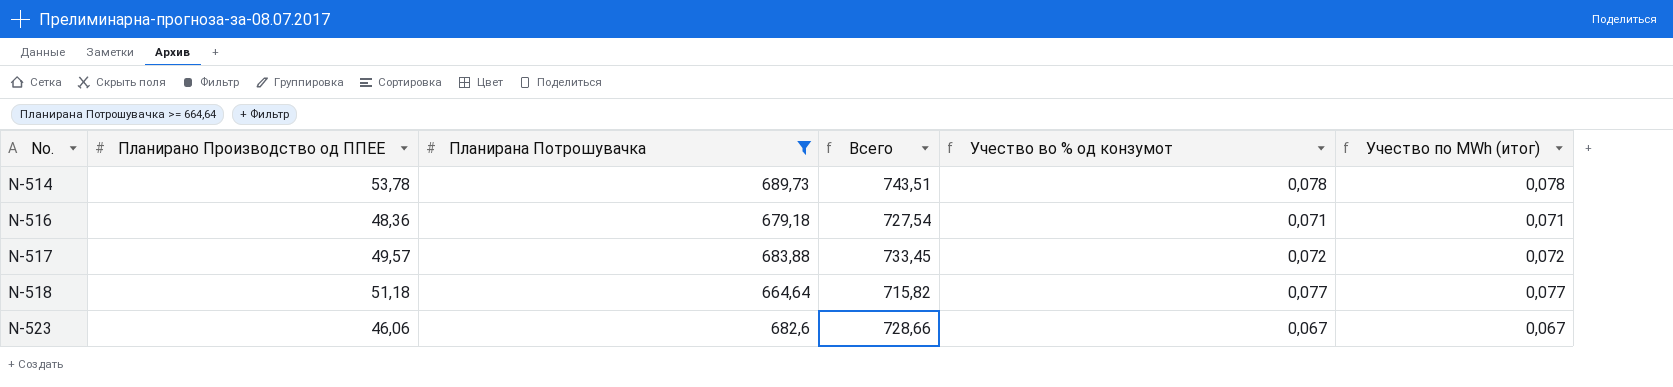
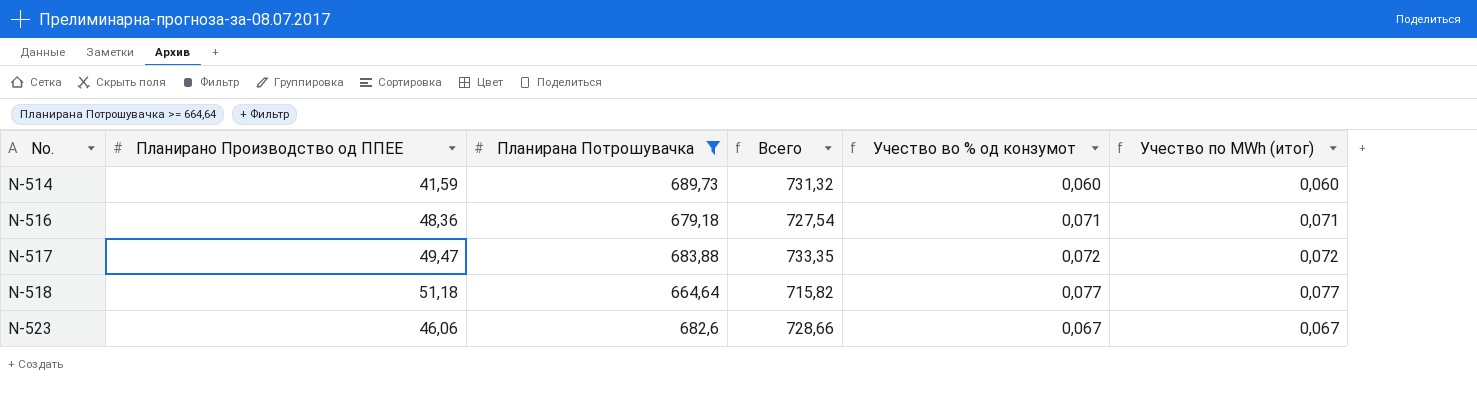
N-514 | Планирано Производство од ППЕЕ: 53,78 -> 41,59
N-514 | Всего: 743,51 -> 731,32
N-514 | Учество во % од конзумот: 0,078 -> 0,060
N-514 | Учество по MWh (итог): 0,078 -> 0,060
N-517 | Планирано Производство од ППЕЕ: 49,57 -> 49,47
N-517 | Всего: 733,45 -> 733,35

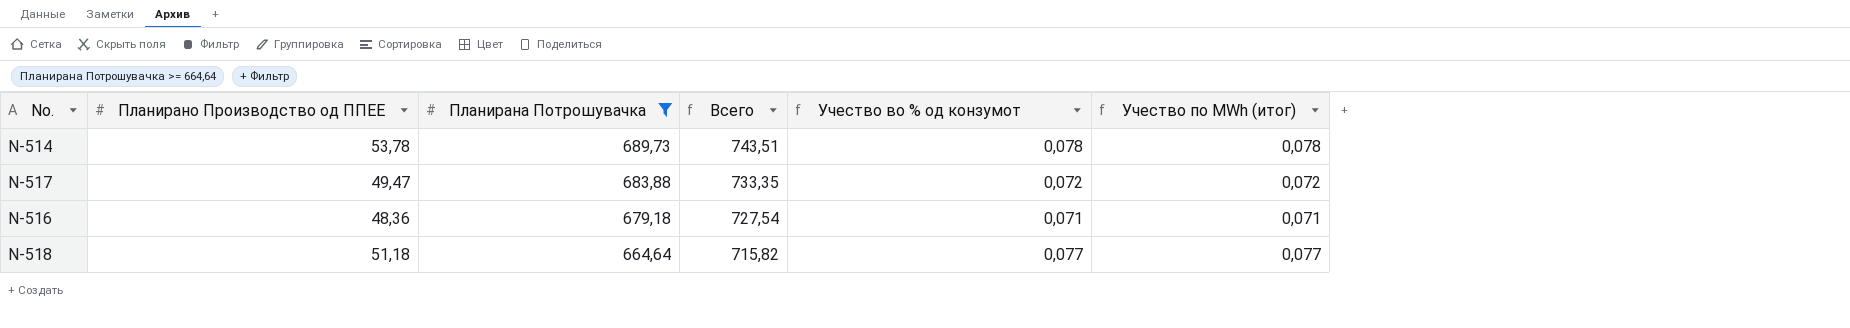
row order: No. ascending -> Планирана Потрошувачка descending
row N-523: 46,06 | 682,6 | 728,66 | 0,067 | 0,067 -> none
N-514 | Планирано Производство од ППЕЕ: 41,59 -> 53,78
N-514 | Всего: 731,32 -> 743,51
N-514 | Учество во % од конзумот: 0,060 -> 0,078
N-514 | Учество по MWh (итог): 0,060 -> 0,078

